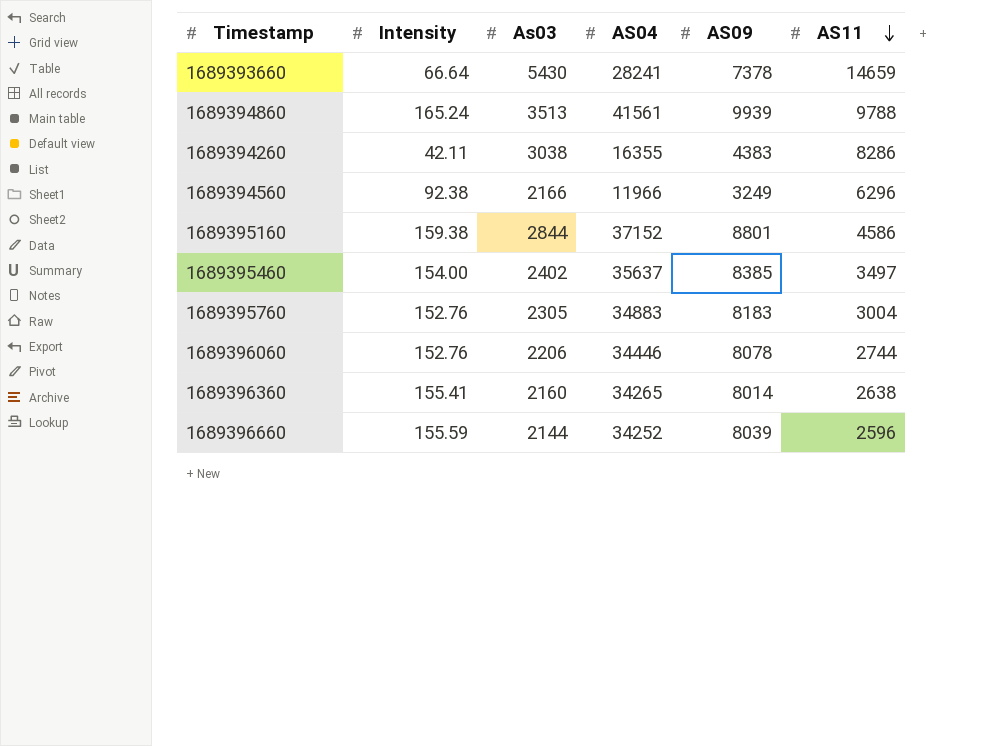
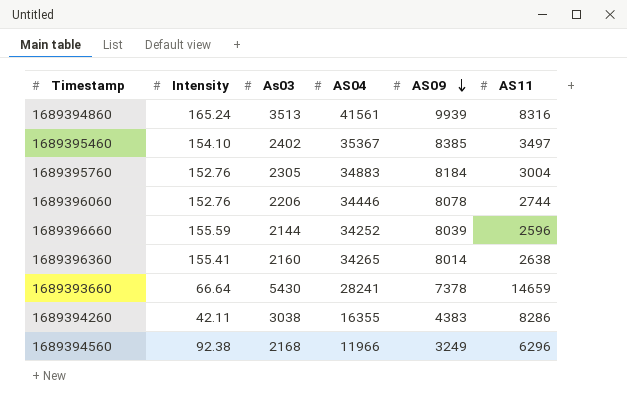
row order: AS11 descending -> AS09 descending
row 1689395160: 159.38 | 2844 | 37152 | 8801 | 4586 -> none
1689394860 | AS11: 9788 -> 8316
1689395460 | Intensity: 154.00 -> 154.10
1689395460 | AS04: 35637 -> 35367
1689395760 | AS09: 8183 -> 8184
1689394560 | As03: 2166 -> 2168

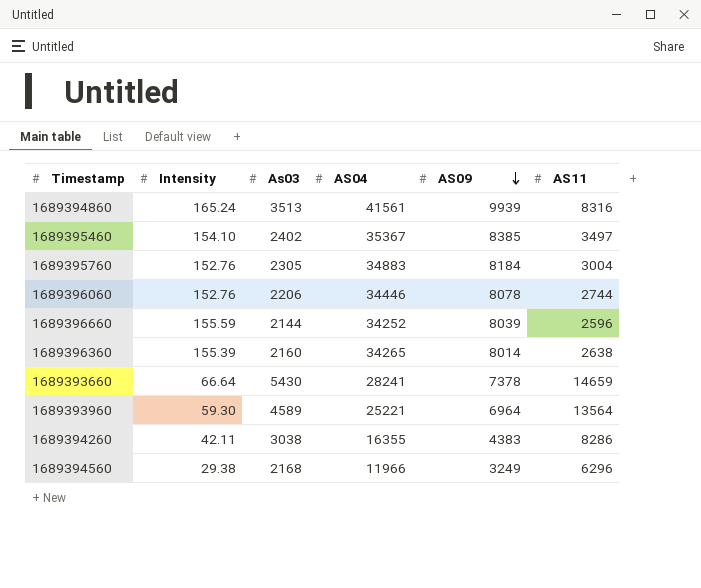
1689396360 | Intensity: 155.41 -> 155.39
row 1689393960: none -> 59.30 | 4589 | 25221 | 6964 | 13564
1689394560 | Intensity: 92.38 -> 29.38

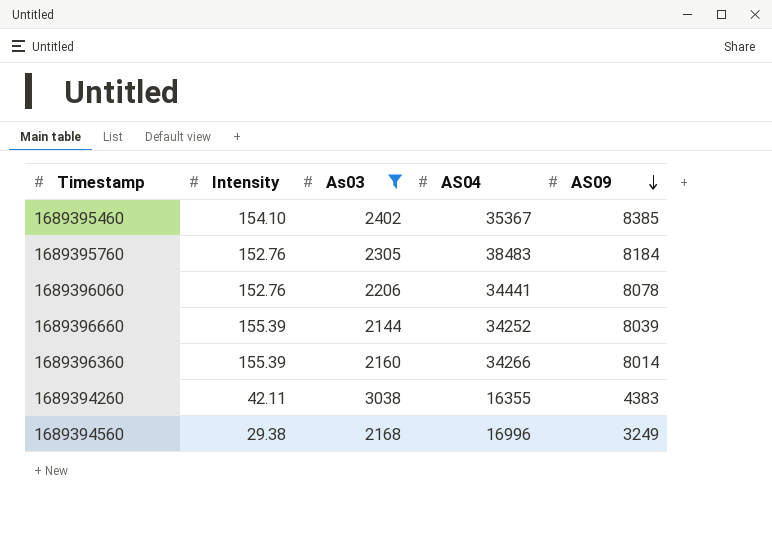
filter: none -> As03 <= 3038
column AS11 | position: 6 -> none
1689395760 | AS04: 34883 -> 38483
1689396060 | AS04: 34446 -> 34441
1689396660 | Intensity: 155.59 -> 155.39
1689396360 | AS04: 34265 -> 34266
1689394560 | AS04: 11966 -> 16996

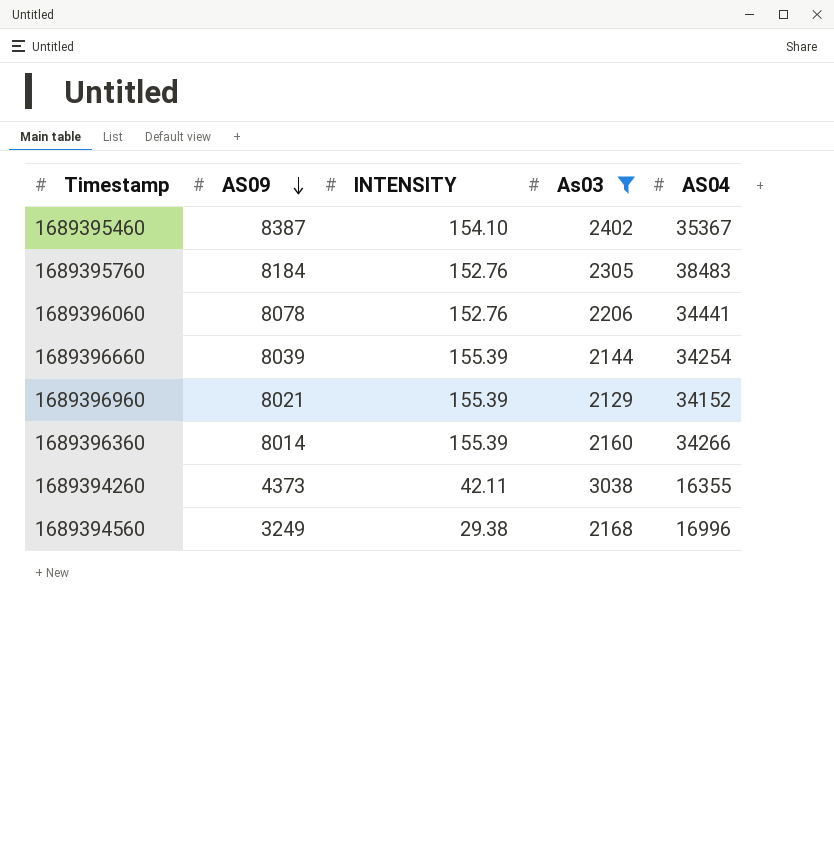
column AS09 | position: 5 -> 2
column name: Intensity -> INTENSITY
1689395460 | AS09: 8385 -> 8387
1689396660 | AS04: 34252 -> 34254
row 1689396960: none -> 8021 | 155.39 | 2129 | 34152
1689394260 | AS09: 4383 -> 4373

